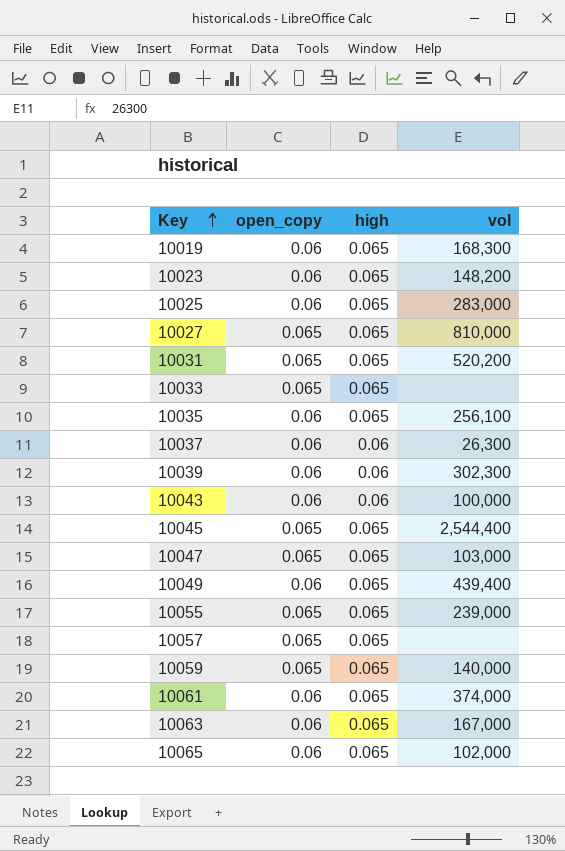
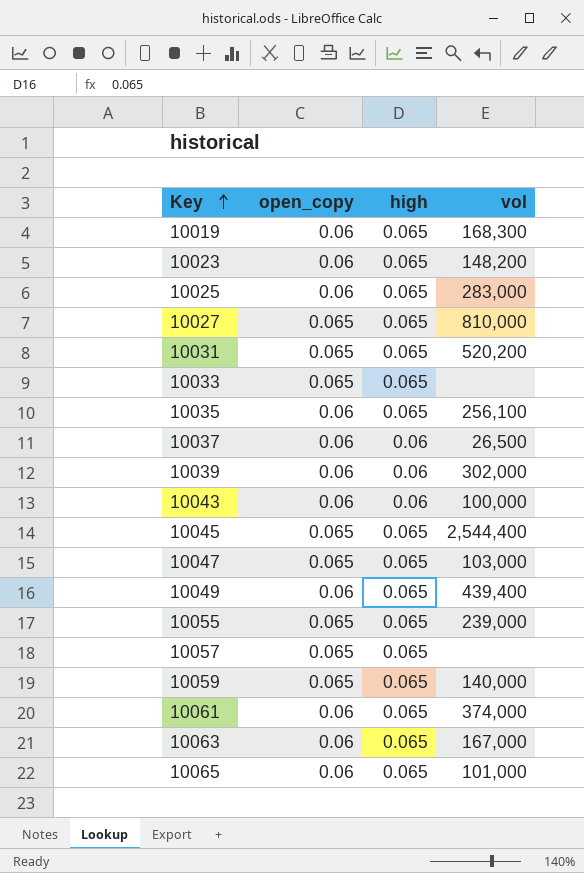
10037 | vol: 26,300 -> 26,500
10039 | vol: 302,300 -> 302,000
10065 | vol: 102,000 -> 101,000

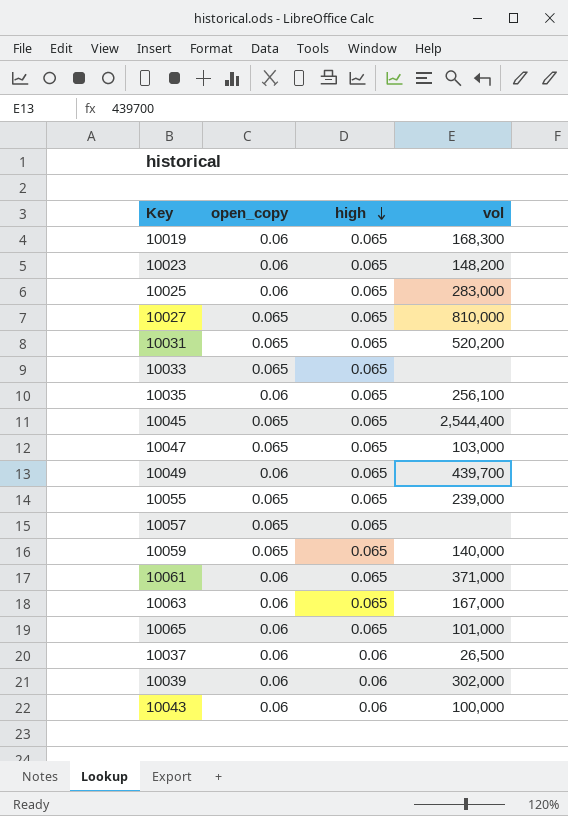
row order: Key ascending -> high descending
10049 | vol: 439,400 -> 439,700
10061 | vol: 374,000 -> 371,000

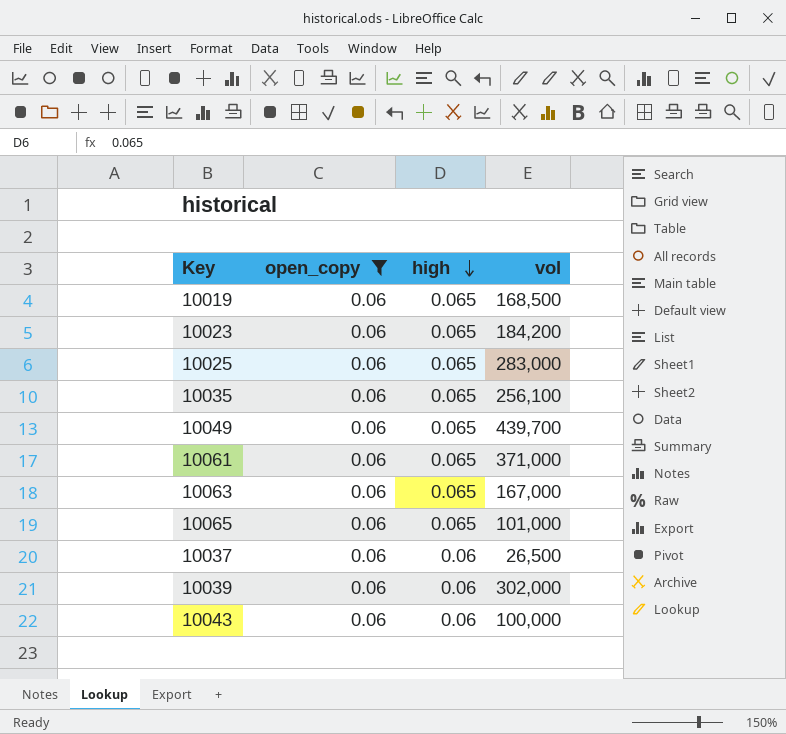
filter: none -> open_copy = 0.06
10019 | vol: 168,300 -> 168,500
10023 | vol: 148,200 -> 184,200

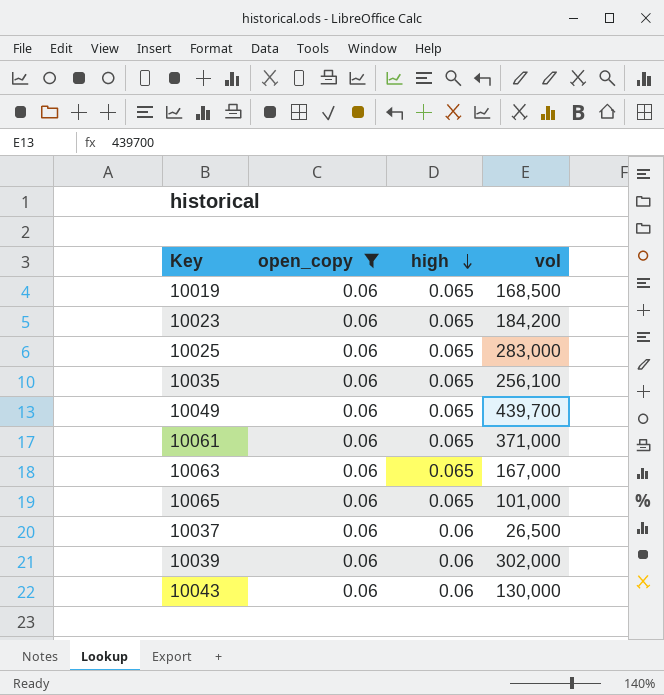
10043 | vol: 100,000 -> 130,000

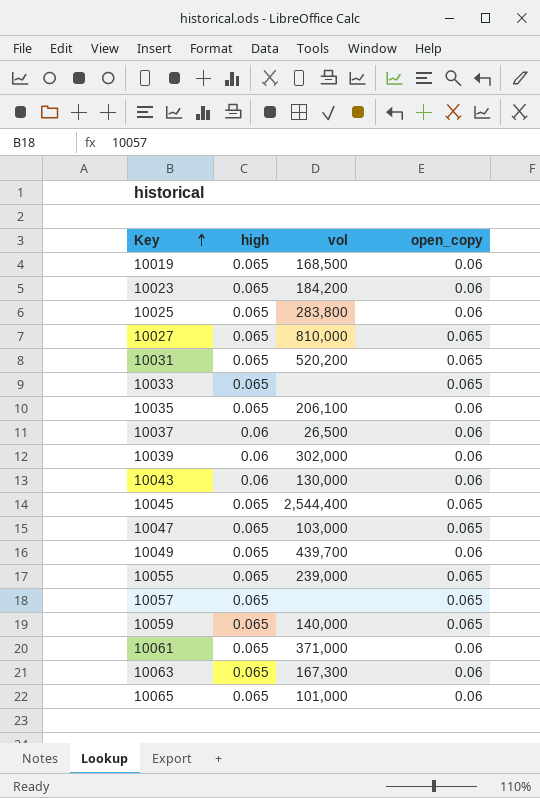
filter: open_copy = 0.06 -> none
row order: high descending -> Key ascending
column open_copy | position: 2 -> 4
10025 | vol: 283,000 -> 283,800
10035 | vol: 256,100 -> 206,100
10063 | vol: 167,000 -> 167,300

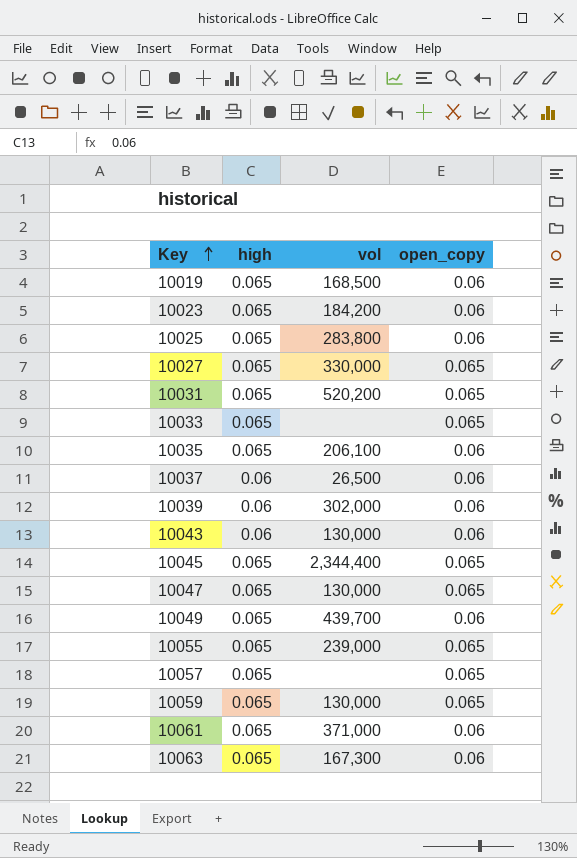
row 10065: 0.065 | 101,000 | 0.06 -> none
10027 | vol: 810,000 -> 330,000
10045 | vol: 2,544,400 -> 2,344,400
10047 | vol: 103,000 -> 130,000
10059 | vol: 140,000 -> 130,000

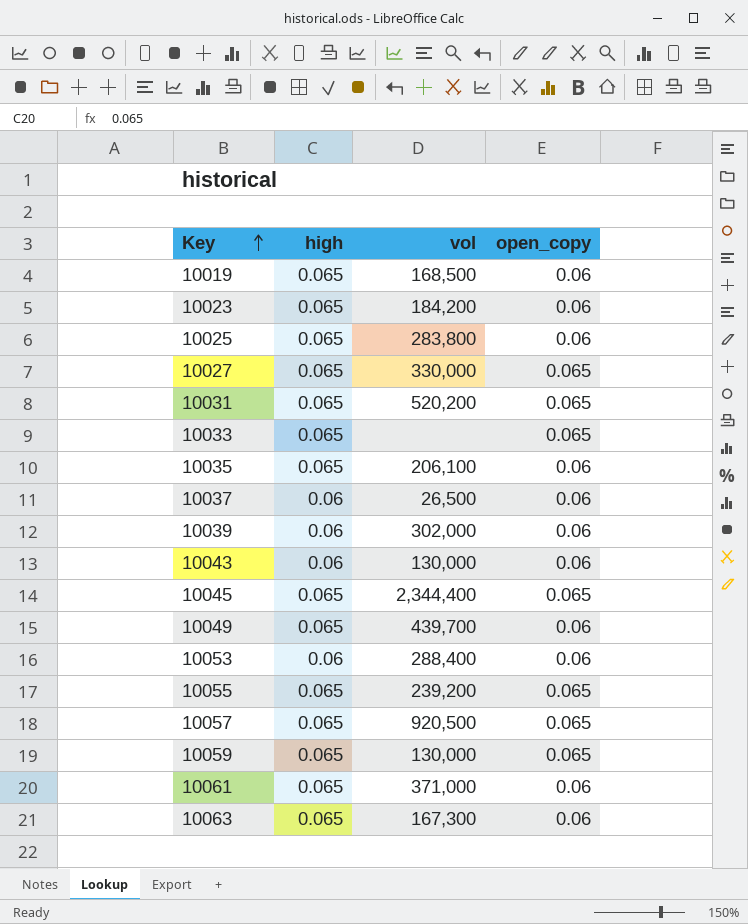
row 10047: 0.065 | 130,000 | 0.065 -> none
row 10053: none -> 0.06 | 288,400 | 0.06
10055 | vol: 239,000 -> 239,200
10057 | vol: none -> 920,500

